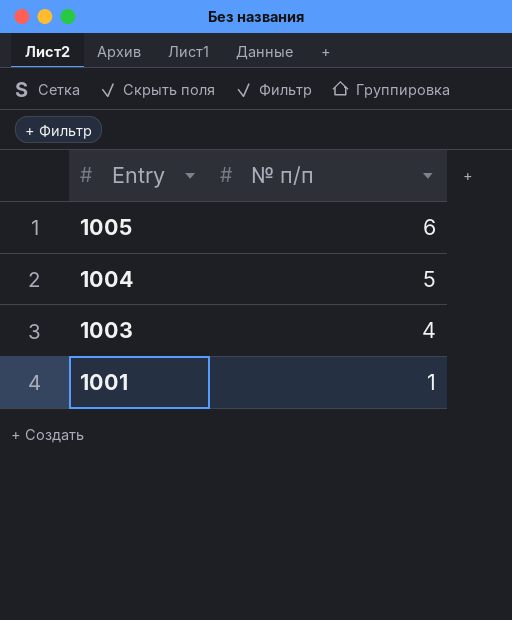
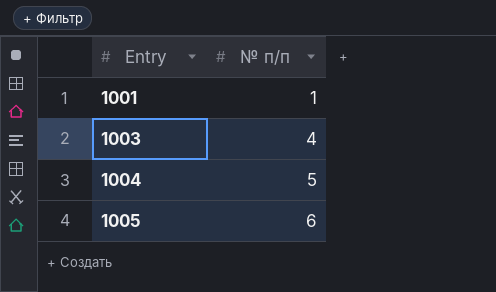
row order: Entry descending -> Entry ascending

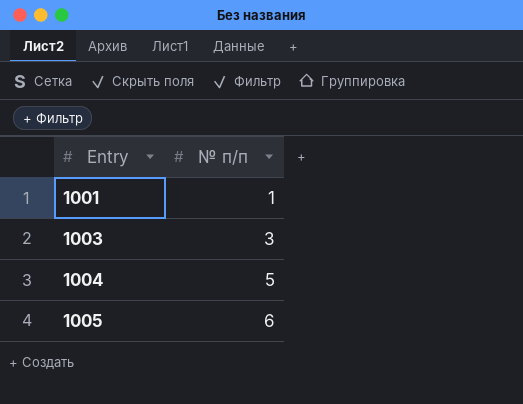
1003 | № п/п: 4 -> 3

